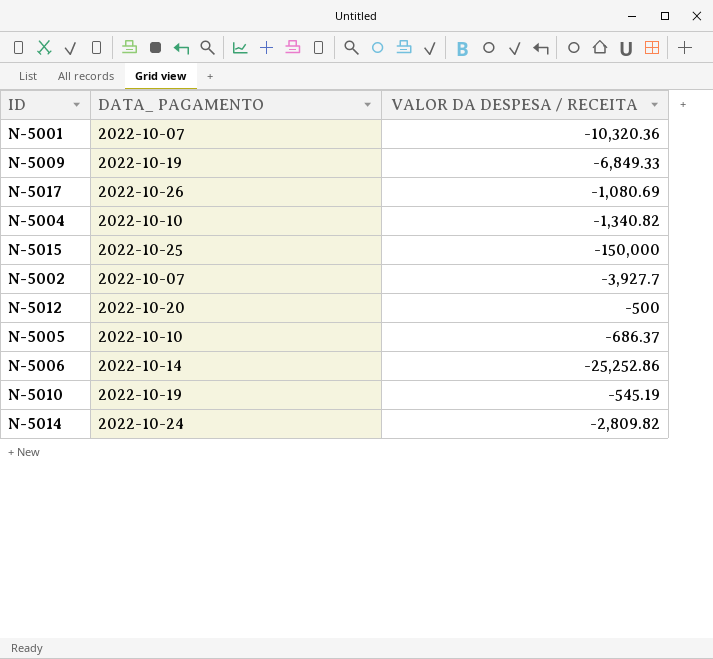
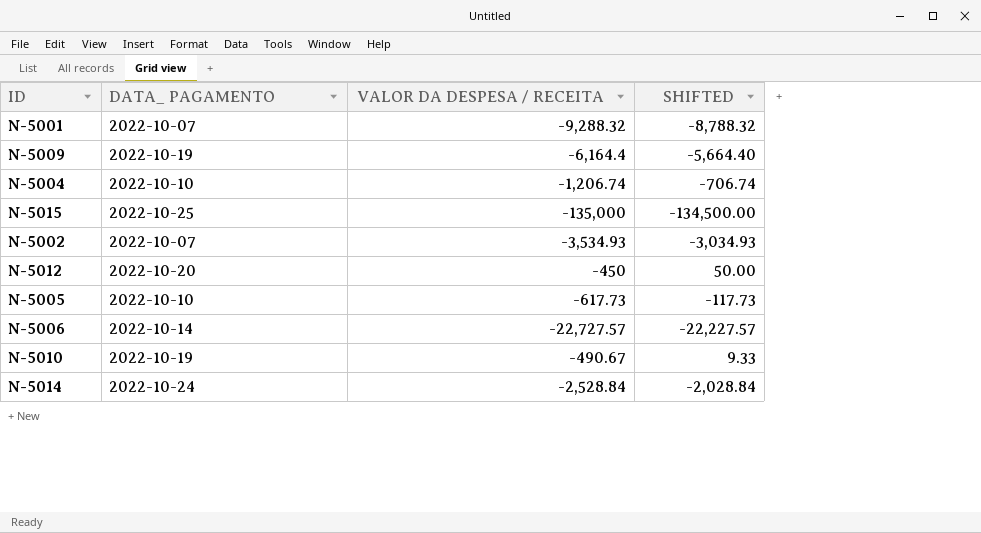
column SHIFTED | formula: none -> [VALOR DA DESPESA / RECEITA] + 500
row N-5017: 2022-10-26 | -1,080.69 -> none
N-5001 | VALOR DA DESPESA / RECEITA: -10,320.36 -> -9,288.32
N-5009 | VALOR DA DESPESA / RECEITA: -6,849.33 -> -6,164.4
N-5004 | VALOR DA DESPESA / RECEITA: -1,340.82 -> -1,206.74
N-5015 | VALOR DA DESPESA / RECEITA: -150,000 -> -135,000
N-5002 | VALOR DA DESPESA / RECEITA: -3,927.7 -> -3,534.93
N-5012 | VALOR DA DESPESA / RECEITA: -500 -> -450
N-5005 | VALOR DA DESPESA / RECEITA: -686.37 -> -617.73
N-5006 | VALOR DA DESPESA / RECEITA: -25,252.86 -> -22,727.57
N-5010 | VALOR DA DESPESA / RECEITA: -545.19 -> -490.67
N-5014 | VALOR DA DESPESA / RECEITA: -2,809.82 -> -2,528.84

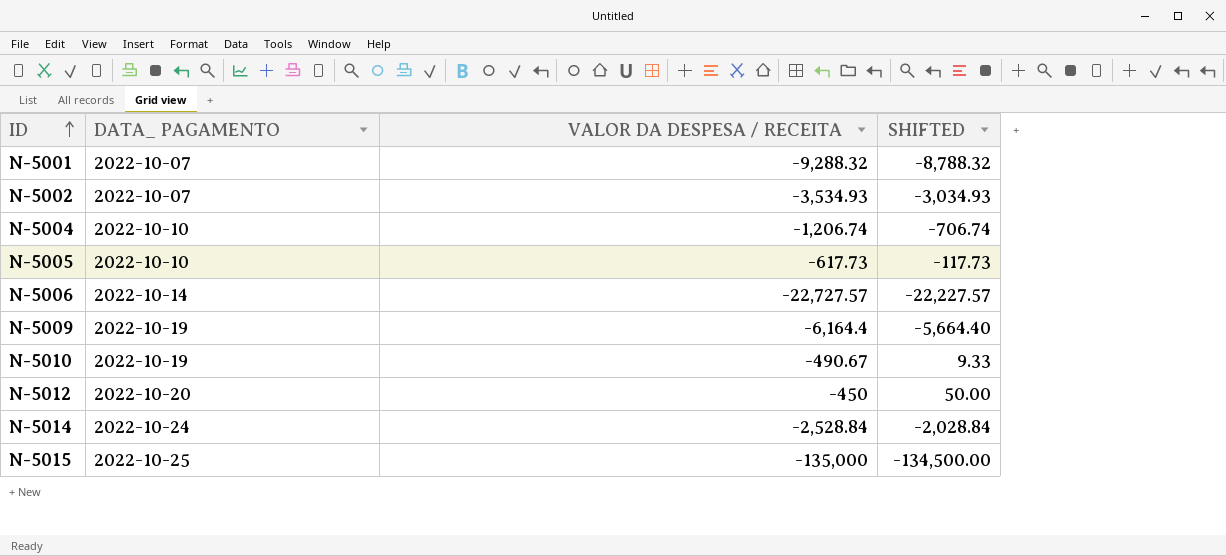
row order: none -> ID ascending

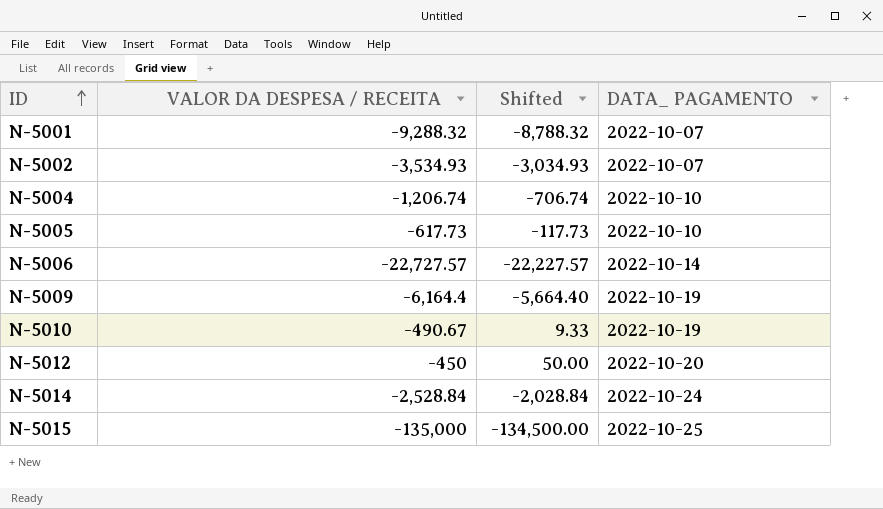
column name: SHIFTED -> Shifted
column DATA_ PAGAMENTO | position: 2 -> 4

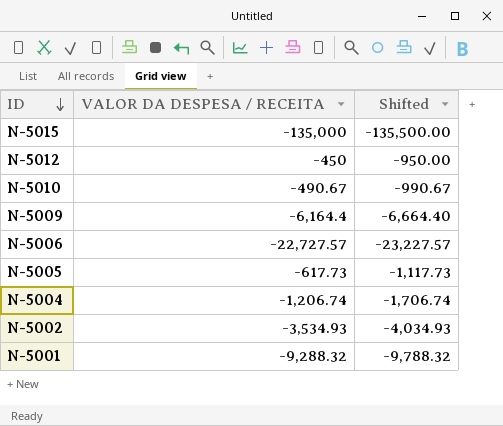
row order: ID ascending -> ID descending
column DATA_ PAGAMENTO | position: 4 -> none
column Shifted | formula: [VALOR DA DESPESA / RECEITA] + 500 -> [VALOR DA DESPESA / RECEITA] - 500
row N-5014: -2,528.84 | -2,028.84 | 2022-10-24 -> none

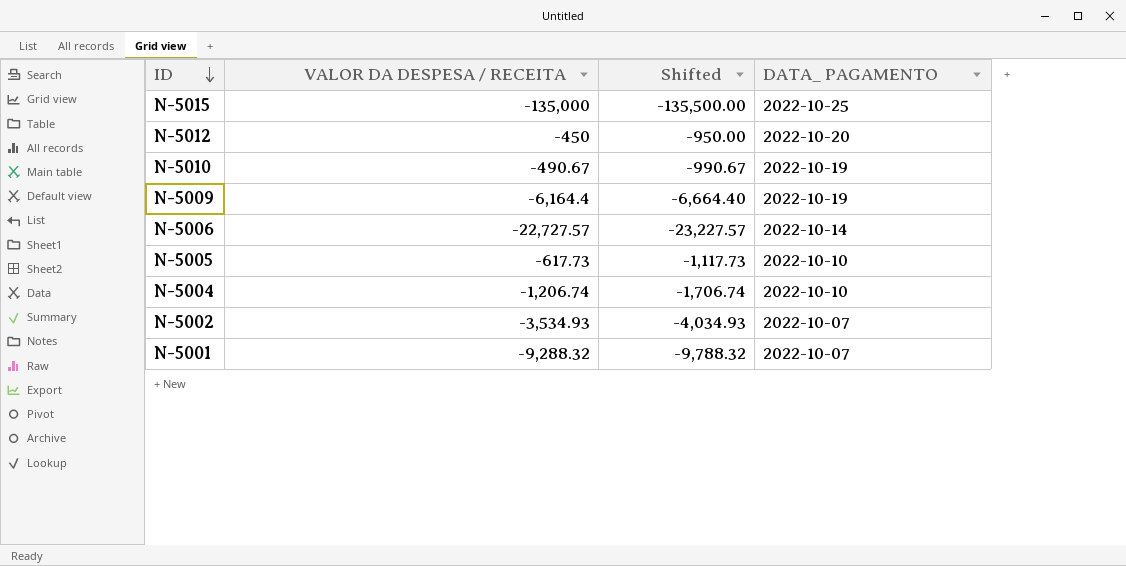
column DATA_ PAGAMENTO | position: none -> 4

